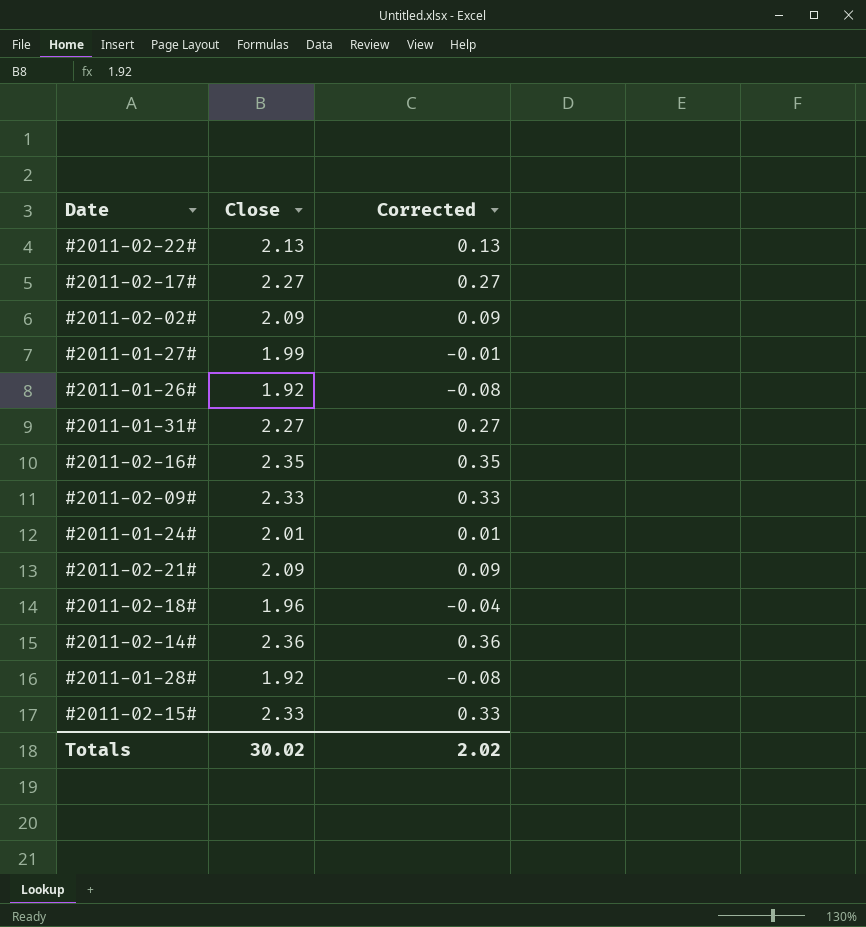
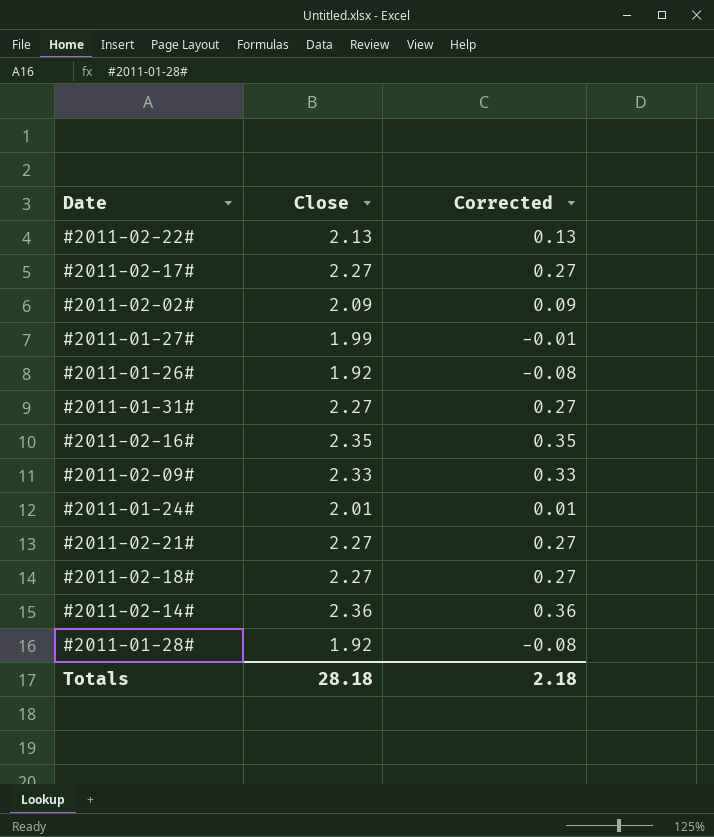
row #2011-02-15#: 2.33 | 0.33 -> none
#2011-02-21# | Close: 2.09 -> 2.27
#2011-02-21# | Corrected: 0.09 -> 0.27
#2011-02-18# | Close: 1.96 -> 2.27
#2011-02-18# | Corrected: -0.04 -> 0.27
Totals | Close: 30.02 -> 28.18
Totals | Corrected: 2.02 -> 2.18

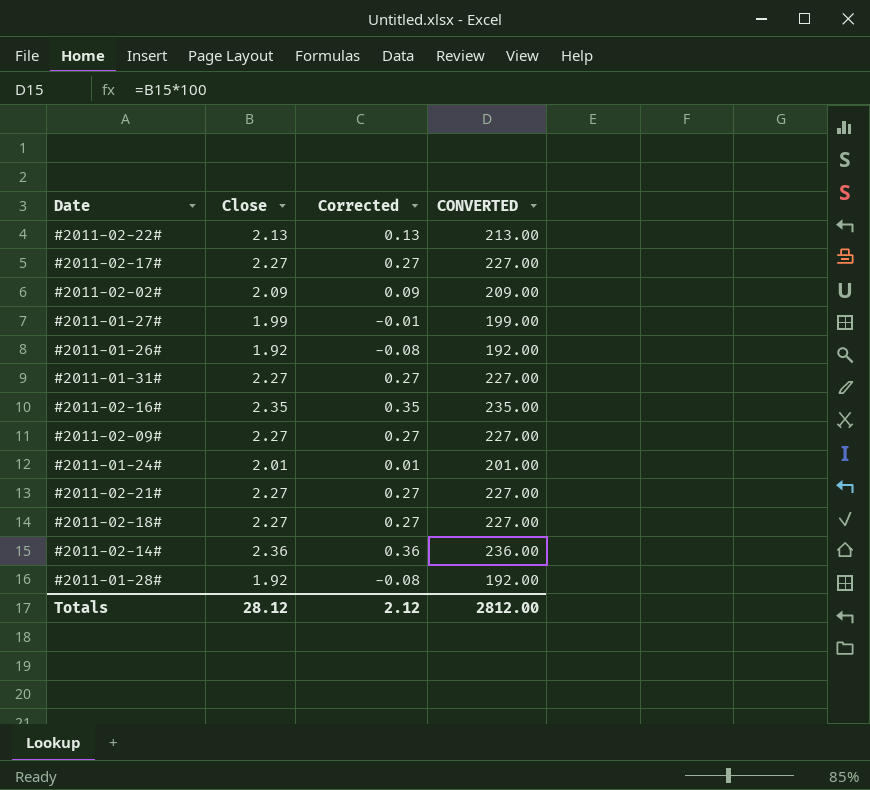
column CONVERTED | formula: none -> [Close] * 100
#2011-02-09# | Close: 2.33 -> 2.27
#2011-02-09# | Corrected: 0.33 -> 0.27
Totals | Close: 28.18 -> 28.12
Totals | Corrected: 2.18 -> 2.12

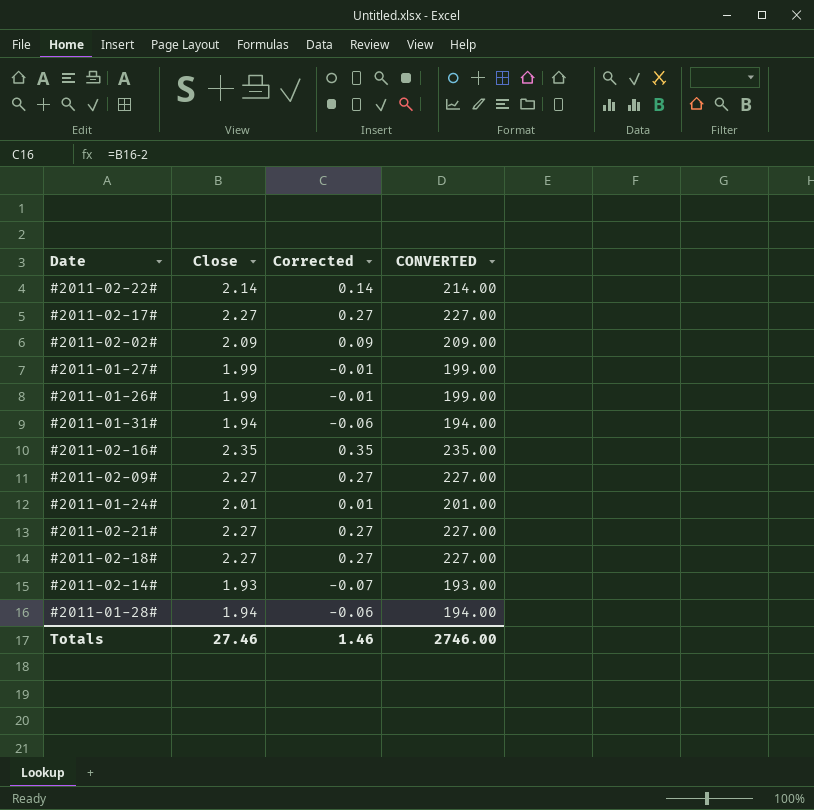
#2011-02-22# | Close: 2.13 -> 2.14
#2011-02-22# | Corrected: 0.13 -> 0.14
#2011-02-22# | CONVERTED: 213.00 -> 214.00
#2011-01-26# | Close: 1.92 -> 1.99
#2011-01-26# | Corrected: -0.08 -> -0.01
#2011-01-26# | CONVERTED: 192.00 -> 199.00
#2011-01-31# | Close: 2.27 -> 1.94
#2011-01-31# | Corrected: 0.27 -> -0.06
#2011-01-31# | CONVERTED: 227.00 -> 194.00
#2011-02-14# | Close: 2.36 -> 1.93
#2011-02-14# | Corrected: 0.36 -> -0.07
#2011-02-14# | CONVERTED: 236.00 -> 193.00
#2011-01-28# | Close: 1.92 -> 1.94
#2011-01-28# | Corrected: -0.08 -> -0.06
#2011-01-28# | CONVERTED: 192.00 -> 194.00
Totals | Close: 28.12 -> 27.46
Totals | Corrected: 2.12 -> 1.46
Totals | CONVERTED: 2812.00 -> 2746.00

